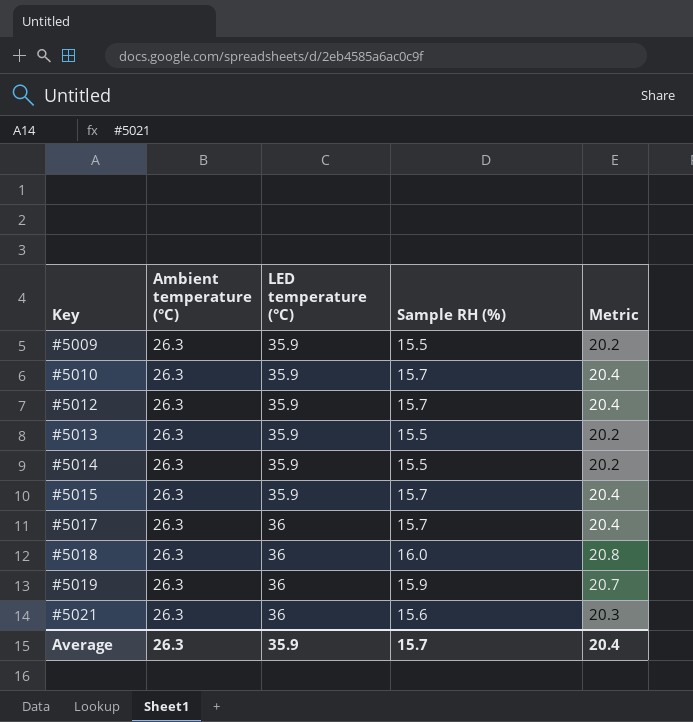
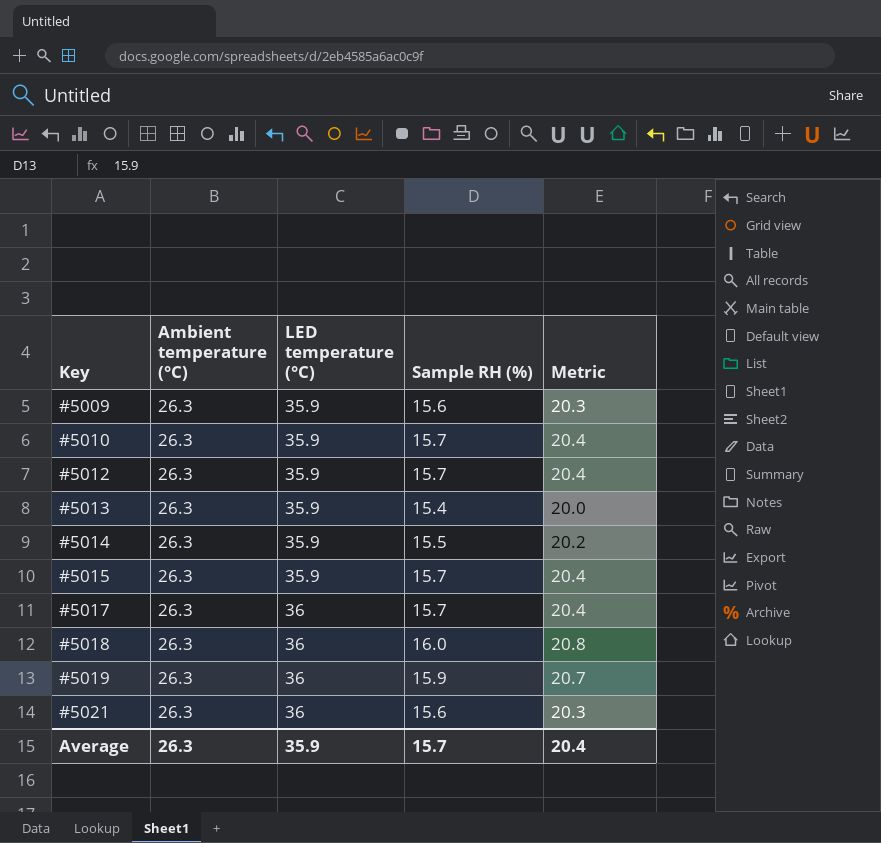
#5009 | Sample RH (%): 15.5 -> 15.6
#5009 | Metric: 20.2 -> 20.3
#5013 | Sample RH (%): 15.5 -> 15.4
#5013 | Metric: 20.2 -> 20.0

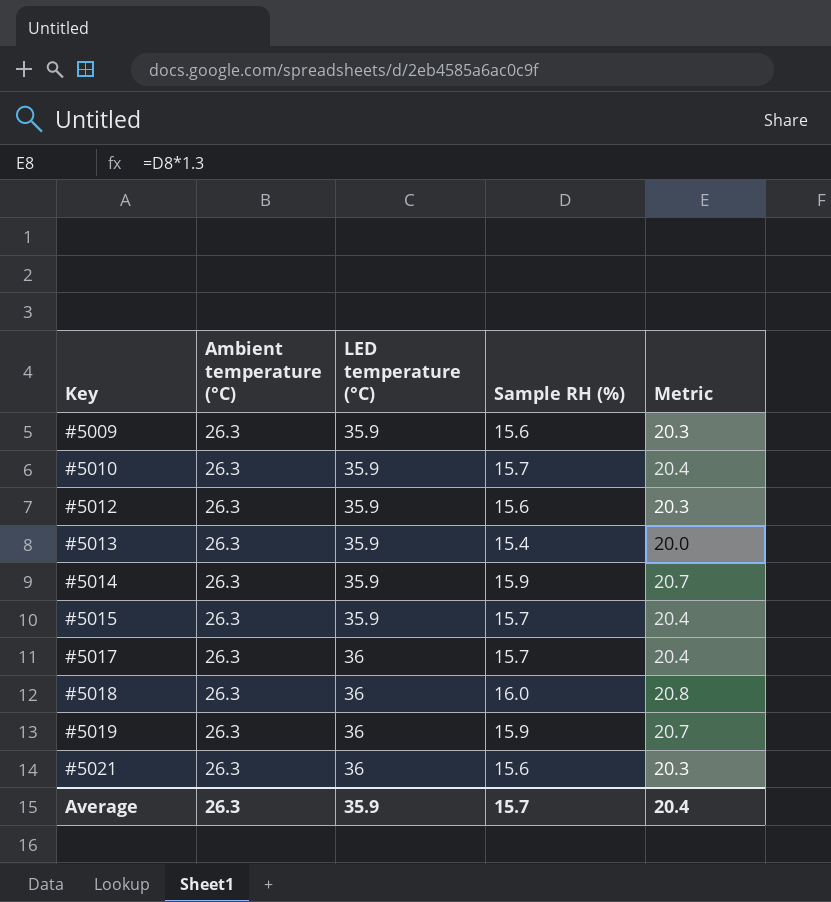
#5012 | Sample RH (%): 15.7 -> 15.6
#5012 | Metric: 20.4 -> 20.3
#5014 | Sample RH (%): 15.5 -> 15.9
#5014 | Metric: 20.2 -> 20.7

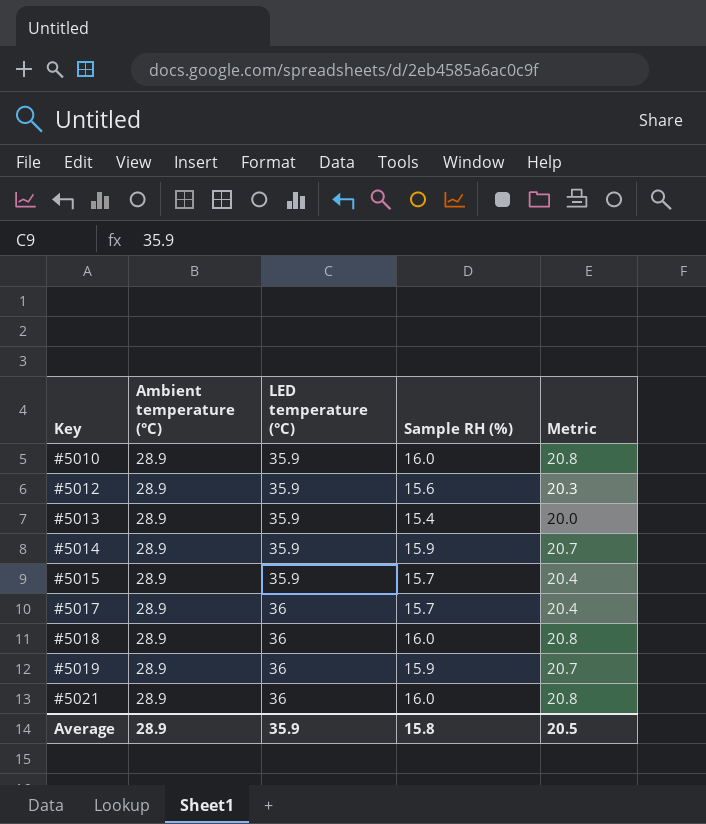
row #5009: 26.3 | 35.9 | 15.6 | 20.3 -> none
#5010 | Ambient temperature (°C): 26.3 -> 28.9
#5010 | Sample RH (%): 15.7 -> 16.0
#5010 | Metric: 20.4 -> 20.8
#5012 | Ambient temperature (°C): 26.3 -> 28.9
#5013 | Ambient temperature (°C): 26.3 -> 28.9
#5014 | Ambient temperature (°C): 26.3 -> 28.9
#5015 | Ambient temperature (°C): 26.3 -> 28.9
#5017 | Ambient temperature (°C): 26.3 -> 28.9
#5018 | Ambient temperature (°C): 26.3 -> 28.9
#5019 | Ambient temperature (°C): 26.3 -> 28.9
#5021 | Ambient temperature (°C): 26.3 -> 28.9
#5021 | Sample RH (%): 15.6 -> 16.0
#5021 | Metric: 20.3 -> 20.8
Average | Ambient temperature (°C): 26.3 -> 28.9
Average | Sample RH (%): 15.7 -> 15.8
Average | Metric: 20.4 -> 20.5

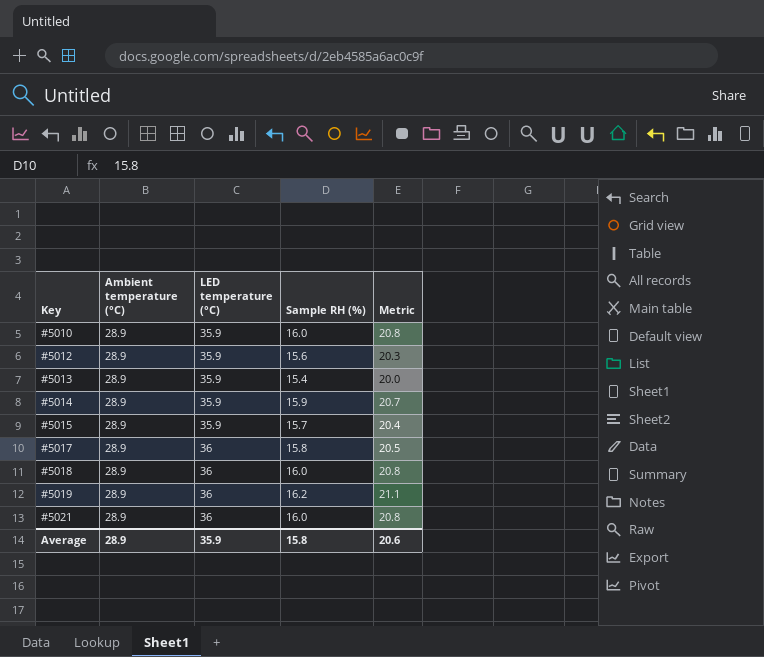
#5017 | Sample RH (%): 15.7 -> 15.8
#5017 | Metric: 20.4 -> 20.5
#5019 | Sample RH (%): 15.9 -> 16.2
#5019 | Metric: 20.7 -> 21.1
Average | Metric: 20.5 -> 20.6

